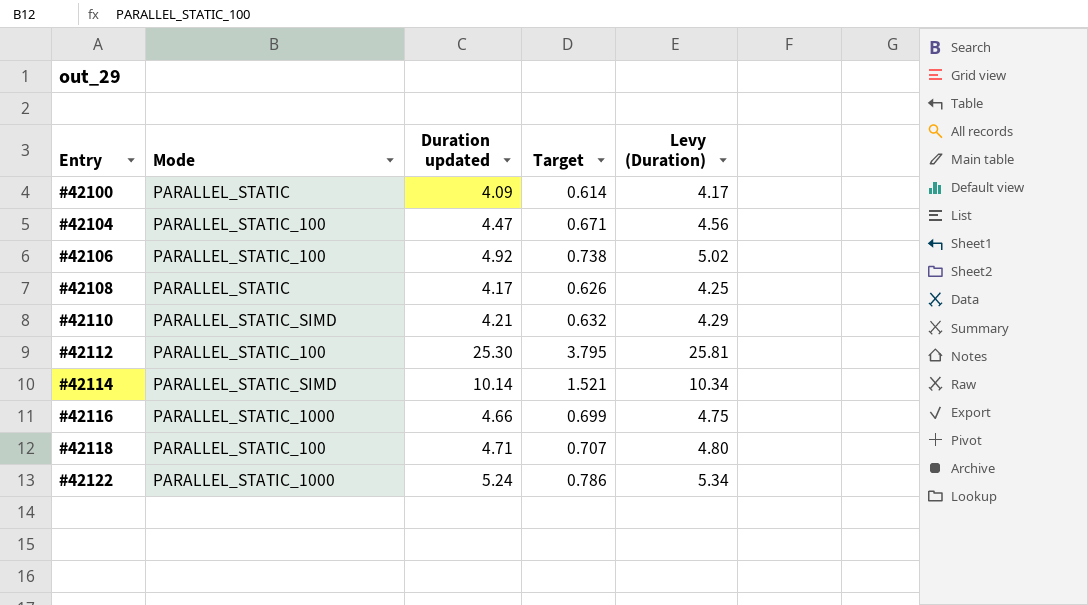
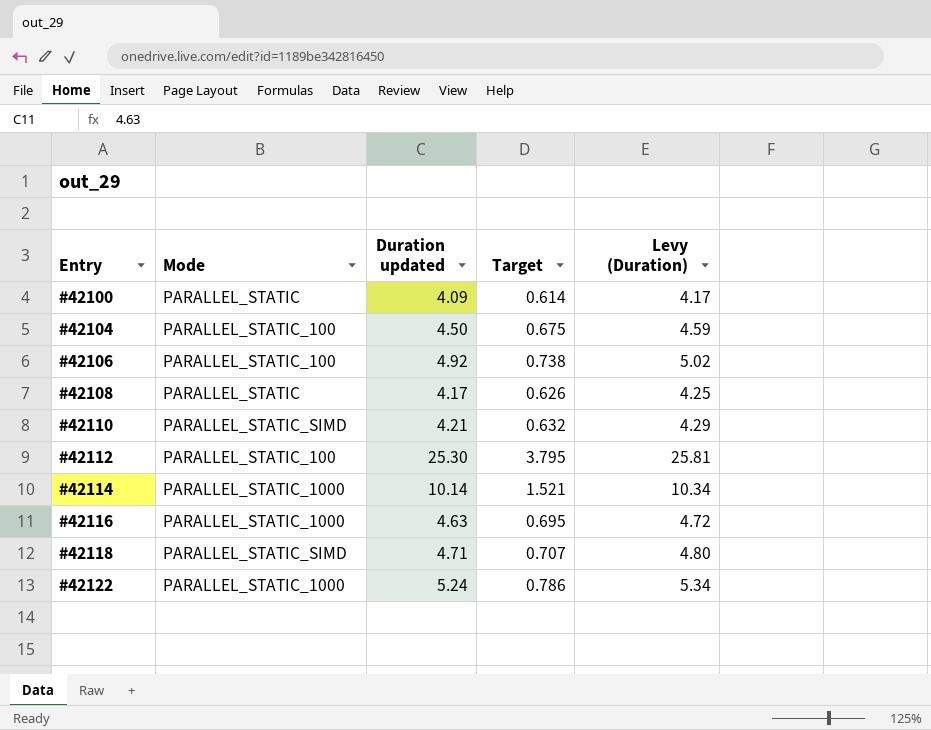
#42104 | Duration updated: 4.47 -> 4.50
#42104 | Target: 0.671 -> 0.675
#42104 | Levy (Duration): 4.56 -> 4.59
#42114 | Mode: PARALLEL_STATIC_SIMD -> PARALLEL_STATIC_1000
#42116 | Duration updated: 4.66 -> 4.63
#42116 | Target: 0.699 -> 0.695
#42116 | Levy (Duration): 4.75 -> 4.72
#42118 | Mode: PARALLEL_STATIC_100 -> PARALLEL_STATIC_SIMD

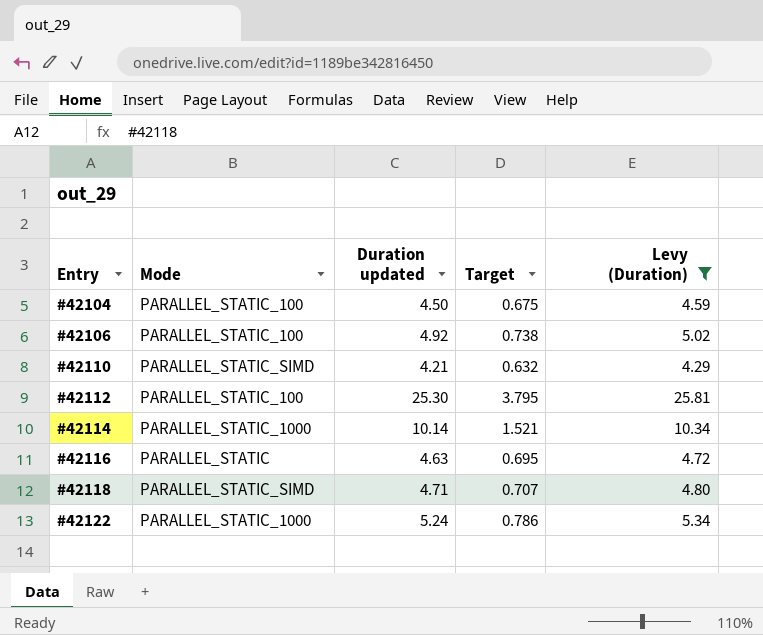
filter: none -> Levy (Duration) >= 4.29
#42116 | Mode: PARALLEL_STATIC_1000 -> PARALLEL_STATIC

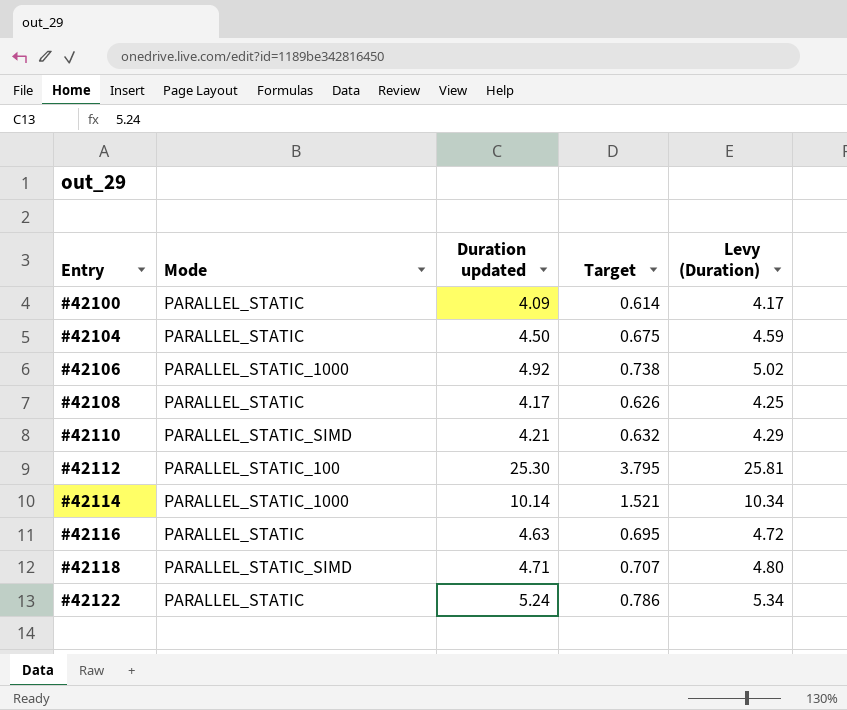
filter: Levy (Duration) >= 4.29 -> none
#42104 | Mode: PARALLEL_STATIC_100 -> PARALLEL_STATIC
#42106 | Mode: PARALLEL_STATIC_100 -> PARALLEL_STATIC_1000
#42122 | Mode: PARALLEL_STATIC_1000 -> PARALLEL_STATIC

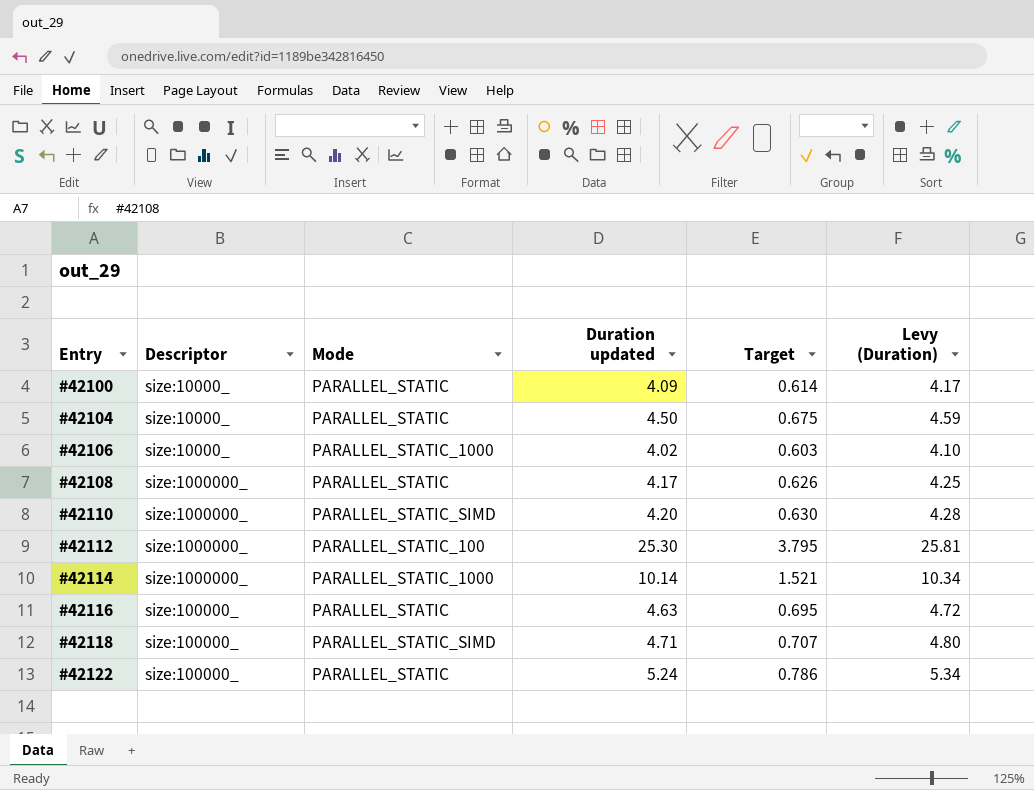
column Descriptor | position: none -> 2
#42106 | Duration updated: 4.92 -> 4.02
#42106 | Target: 0.738 -> 0.603
#42106 | Levy (Duration): 5.02 -> 4.10
#42110 | Duration updated: 4.21 -> 4.20
#42110 | Target: 0.632 -> 0.630
#42110 | Levy (Duration): 4.29 -> 4.28

